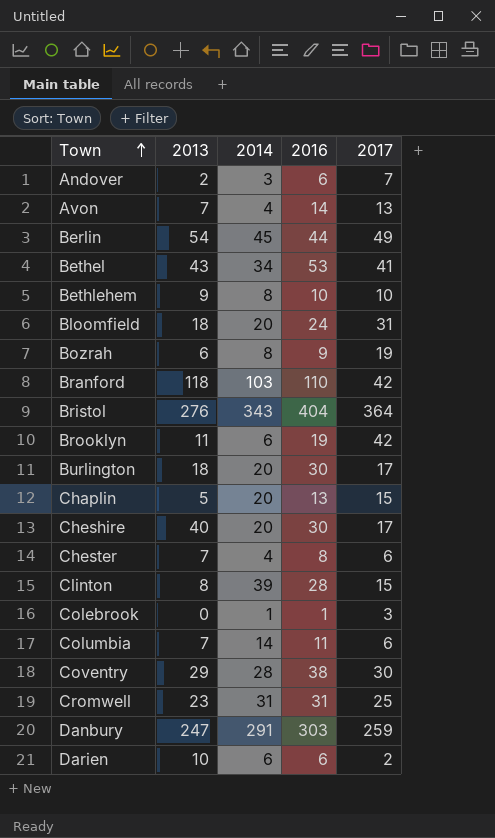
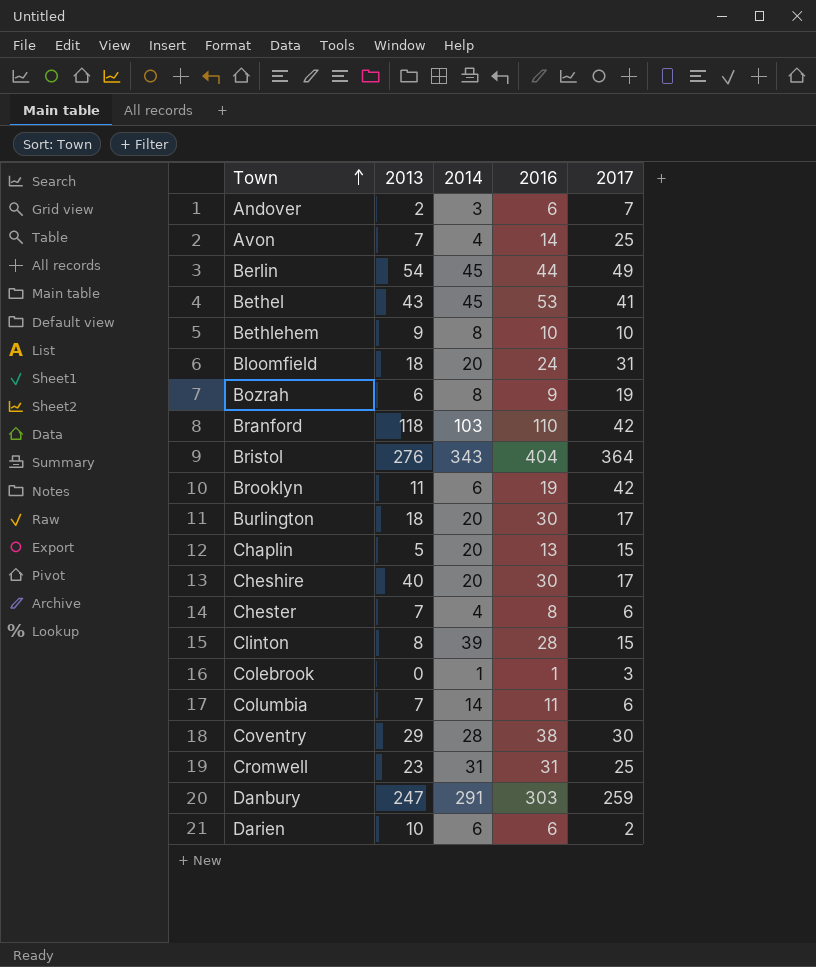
Avon | 2017: 13 -> 25
Bethel | 2014: 34 -> 45

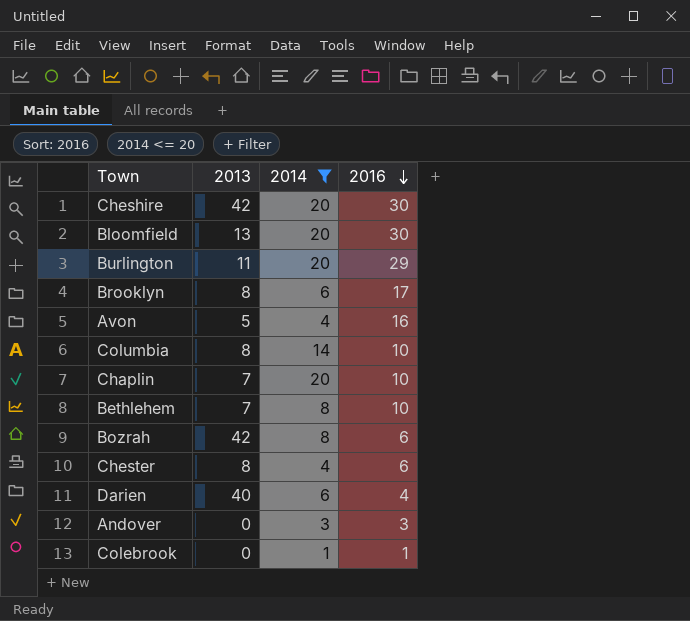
filter: none -> 2014 <= 20
row order: Town ascending -> 2016 descending
column 2017 | position: 5 -> none
Cheshire | 2013: 40 -> 42
Bloomfield | 2013: 18 -> 13
Bloomfield | 2016: 24 -> 30
Burlington | 2013: 18 -> 11
Burlington | 2016: 30 -> 29
Brooklyn | 2013: 11 -> 8
Brooklyn | 2016: 19 -> 17
Avon | 2013: 7 -> 5
Avon | 2016: 14 -> 16
Columbia | 2013: 7 -> 8
Columbia | 2016: 11 -> 10
Chaplin | 2013: 5 -> 7
Chaplin | 2016: 13 -> 10
Bethlehem | 2013: 9 -> 7
Bozrah | 2013: 6 -> 42
Bozrah | 2016: 9 -> 6
Chester | 2013: 7 -> 8
Chester | 2016: 8 -> 6
Darien | 2013: 10 -> 40
Darien | 2016: 6 -> 4
Andover | 2013: 2 -> 0
Andover | 2016: 6 -> 3

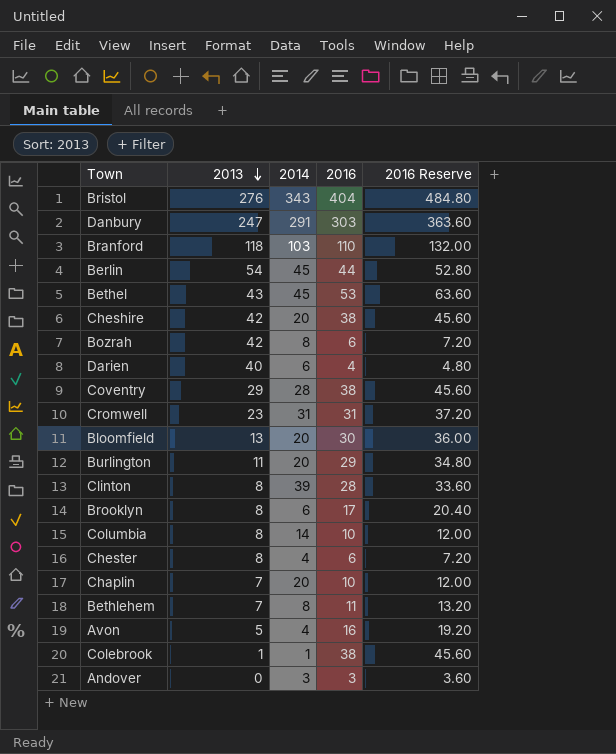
filter: 2014 <= 20 -> none
row order: 2016 descending -> 2013 descending
column 2016 Reserve | formula: none -> [2016] * 1.2
Cheshire | 2016: 30 -> 38
Bethlehem | 2016: 10 -> 11
Colebrook | 2013: 0 -> 1
Colebrook | 2016: 1 -> 38

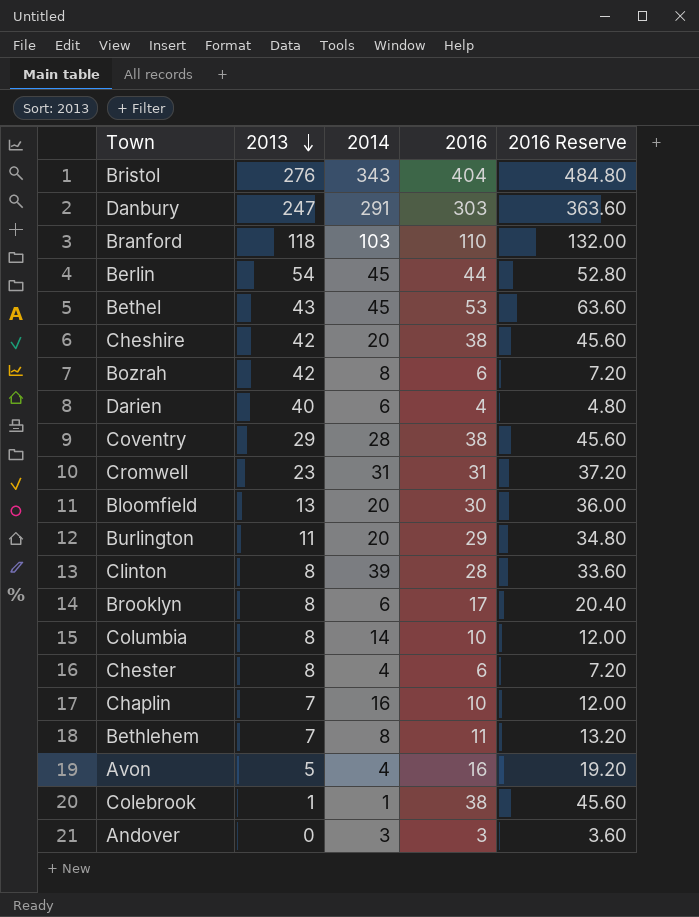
Chaplin | 2014: 20 -> 16

